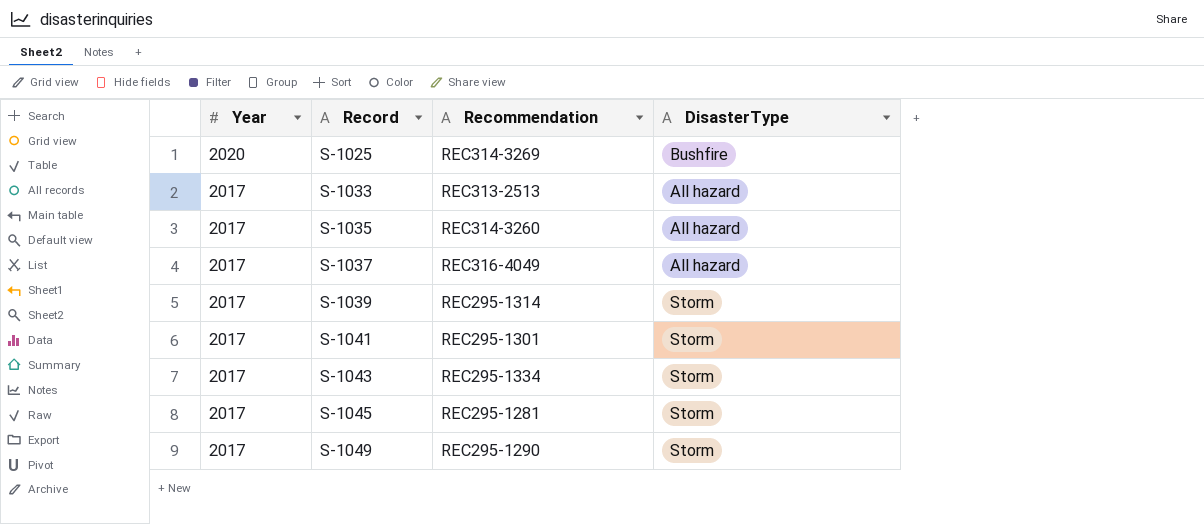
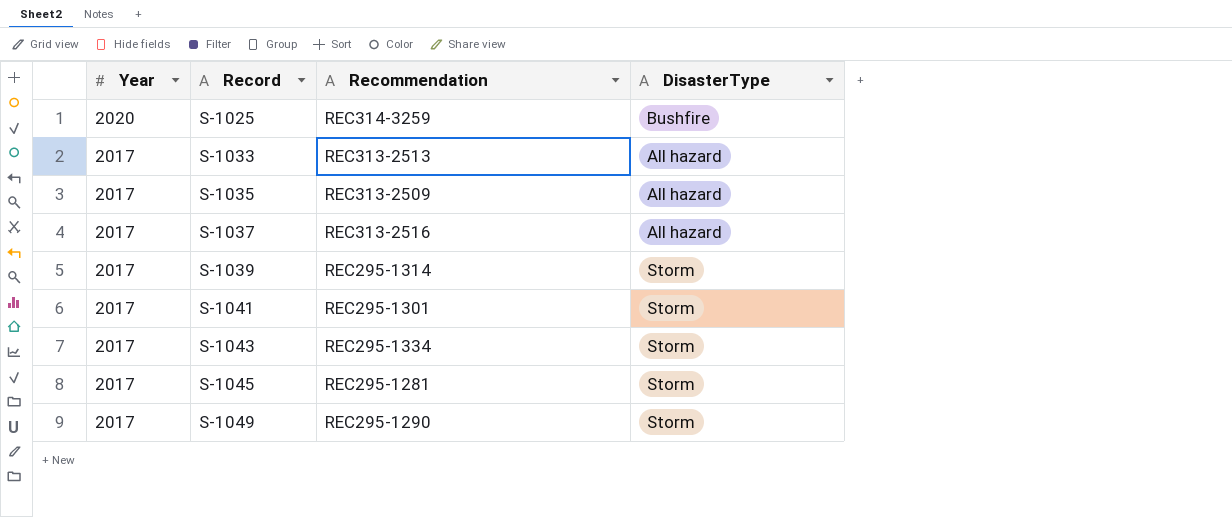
S-1025 | Recommendation: REC314-3269 -> REC314-3259
S-1035 | Recommendation: REC314-3260 -> REC313-2509
S-1037 | Recommendation: REC316-4049 -> REC313-2516

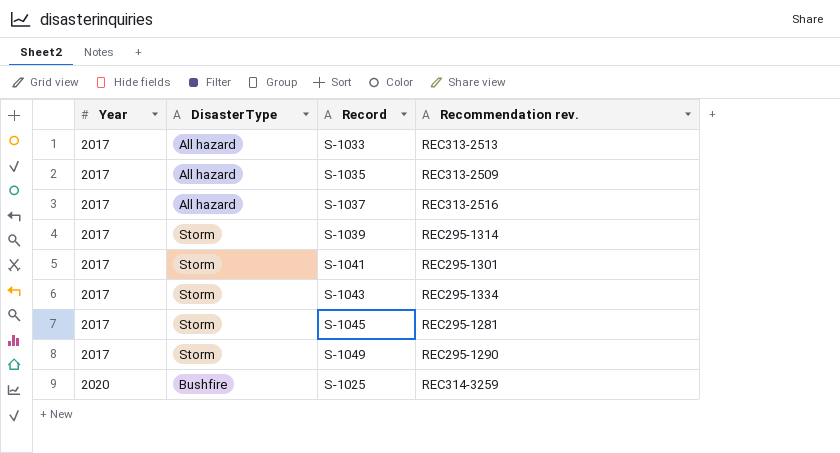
row order: Year descending -> Year ascending
column DisasterType | position: 4 -> 2
column name: Recommendation -> Recommendation rev.

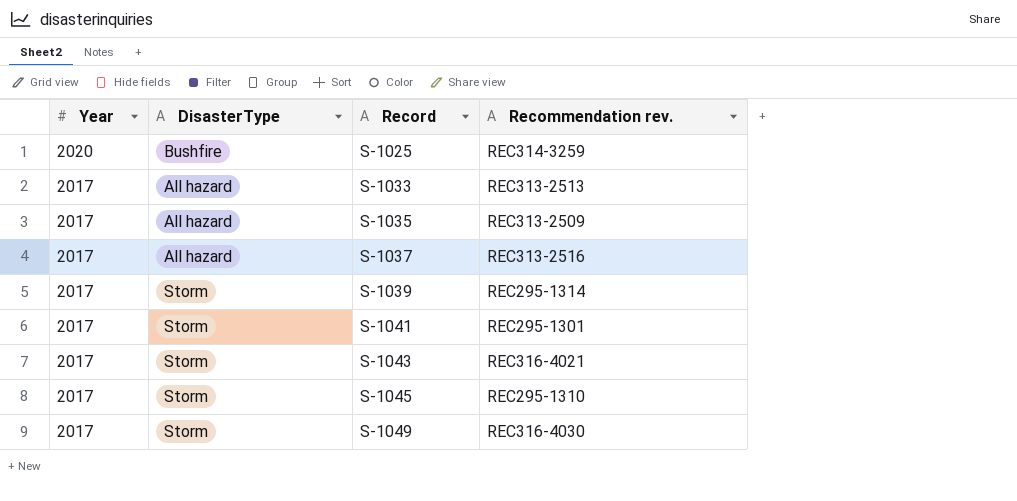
row order: Year ascending -> Year descending
S-1043 | Recommendation rev.: REC295-1334 -> REC316-4021
S-1045 | Recommendation rev.: REC295-1281 -> REC295-1310
S-1049 | Recommendation rev.: REC295-1290 -> REC316-4030

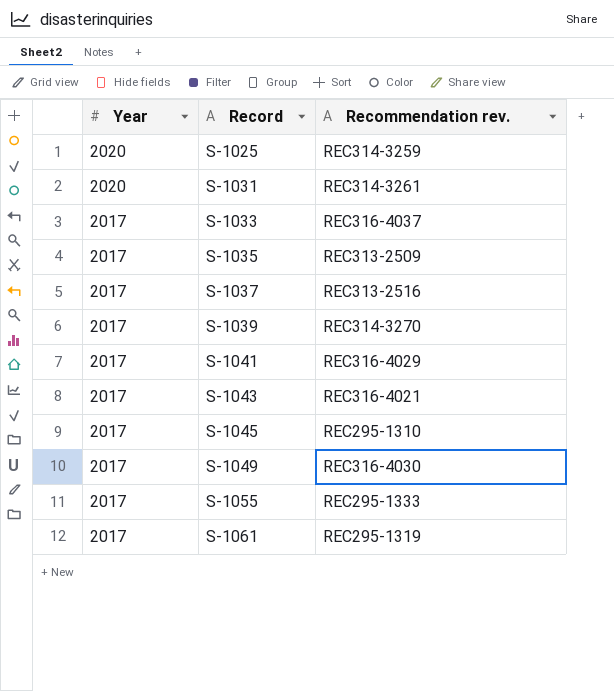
column DisasterType | position: 2 -> none
row S-1031: none -> 2020 | REC314-3261
S-1033 | Recommendation rev.: REC313-2513 -> REC316-4037
S-1039 | Recommendation rev.: REC295-1314 -> REC314-3270
S-1041 | Recommendation rev.: REC295-1301 -> REC316-4029
row S-1055: none -> 2017 | REC295-1333
row S-1061: none -> 2017 | REC295-1319

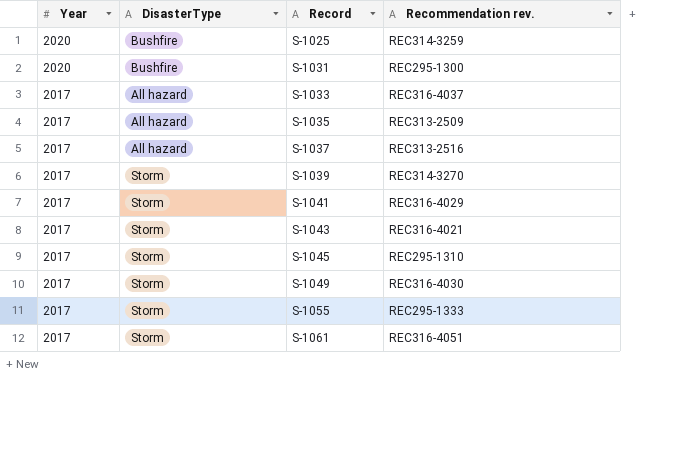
column DisasterType | position: none -> 2
S-1031 | Recommendation rev.: REC314-3261 -> REC295-1300
S-1061 | Recommendation rev.: REC295-1319 -> REC316-4051

